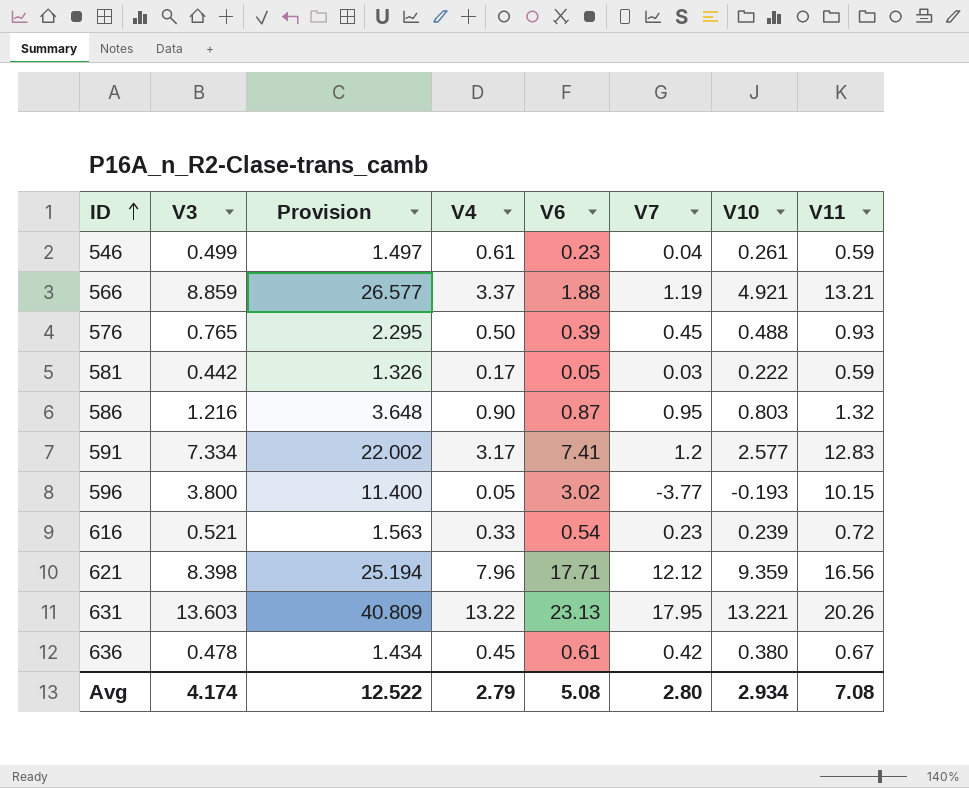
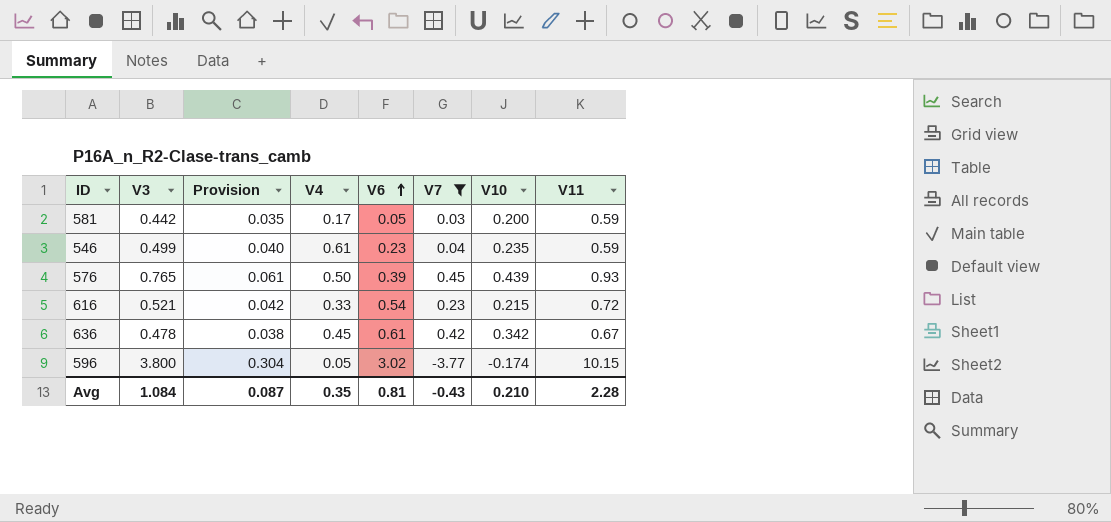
filter: none -> V7 <= 0.45
row order: ID ascending -> V6 ascending
column Provision | formula: [V3] * 3 -> [V3] * 0.08
581 | V10: 0.222 -> 0.200
546 | V10: 0.261 -> 0.235
576 | V10: 0.488 -> 0.439
616 | V10: 0.239 -> 0.215
636 | V10: 0.380 -> 0.342
596 | V10: -0.193 -> -0.174
Avg | V3: 4.174 -> 1.084
Avg | Provision: 12.522 -> 0.087
Avg | V4: 2.79 -> 0.35
Avg | V6: 5.08 -> 0.81
Avg | V7: 2.80 -> -0.43
Avg | V10: 2.934 -> 0.210
Avg | V11: 7.08 -> 2.28

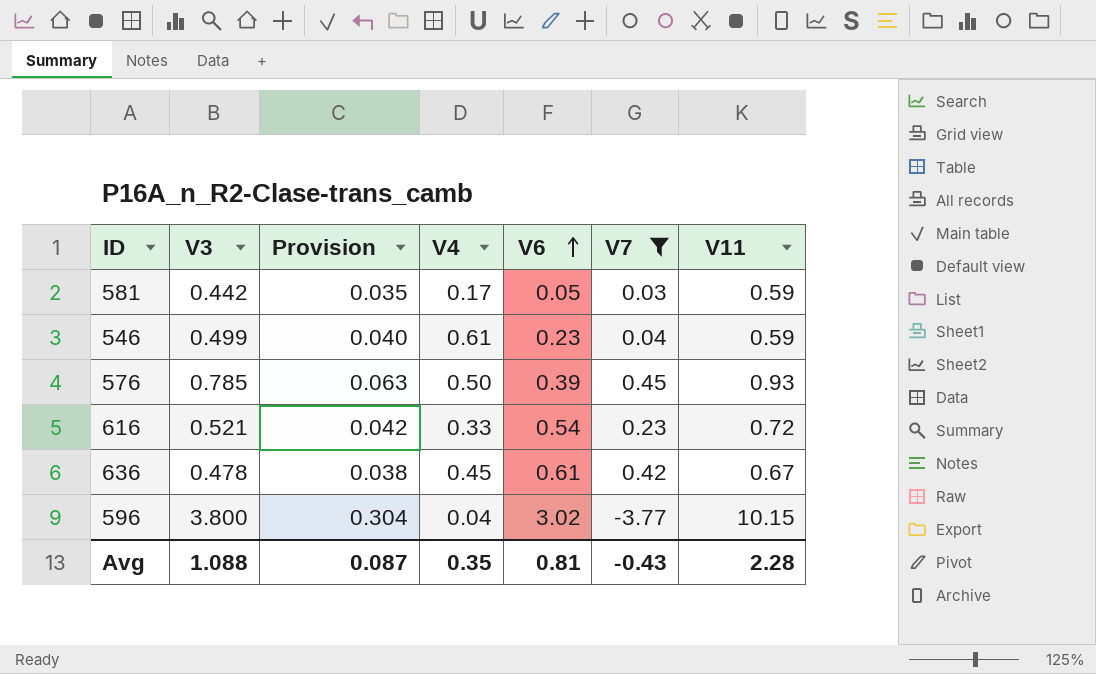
column V10 | position: 7 -> none
576 | V3: 0.765 -> 0.785
576 | Provision: 0.061 -> 0.063
596 | V4: 0.05 -> 0.04
Avg | V3: 1.084 -> 1.088

